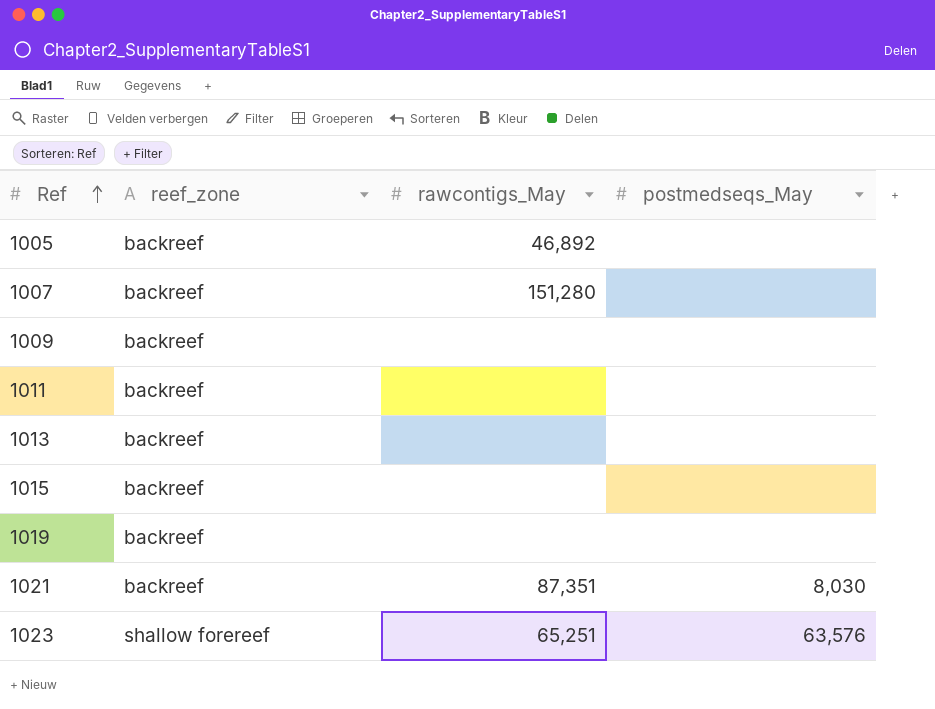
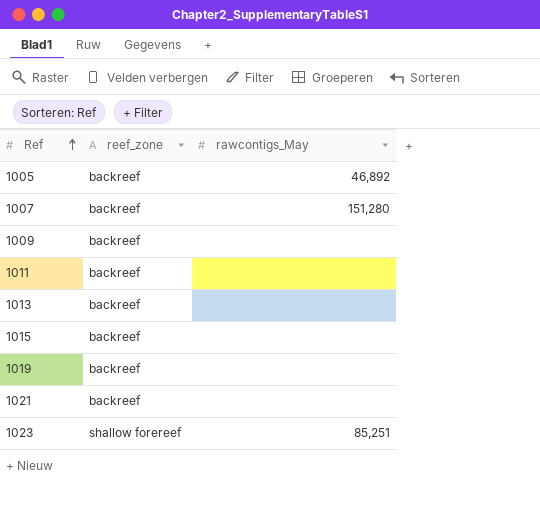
column postmedseqs_May | position: 4 -> none
1021 | rawcontigs_May: 87,351 -> none
1023 | rawcontigs_May: 65,251 -> 85,251

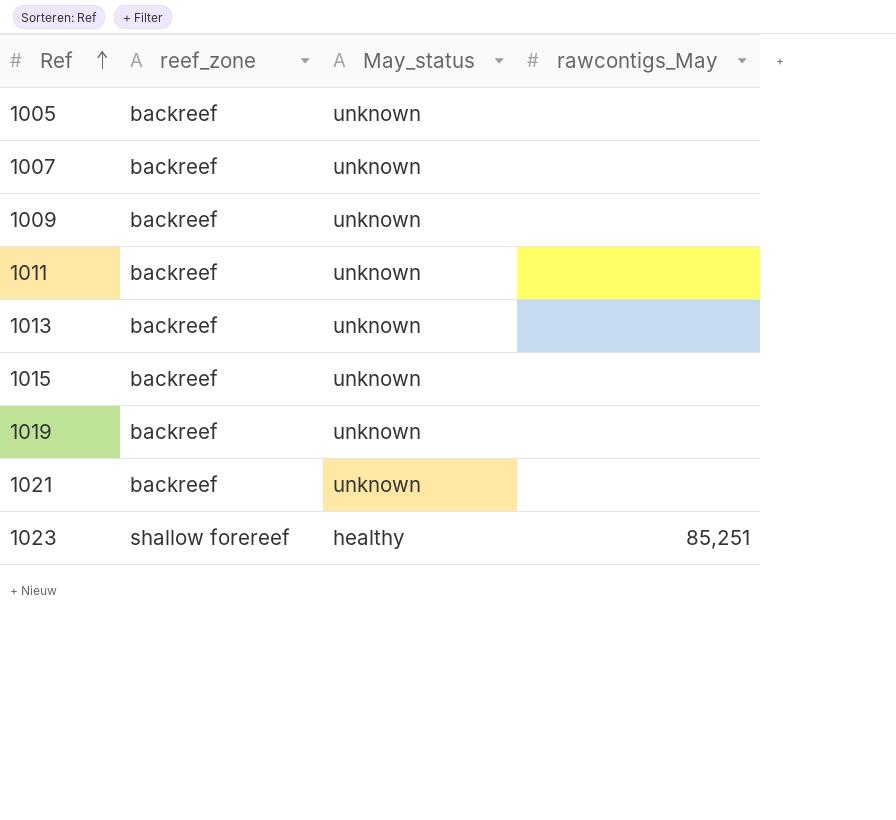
column May_status | position: none -> 3
1005 | rawcontigs_May: 46,892 -> none
1007 | rawcontigs_May: 151,280 -> none

